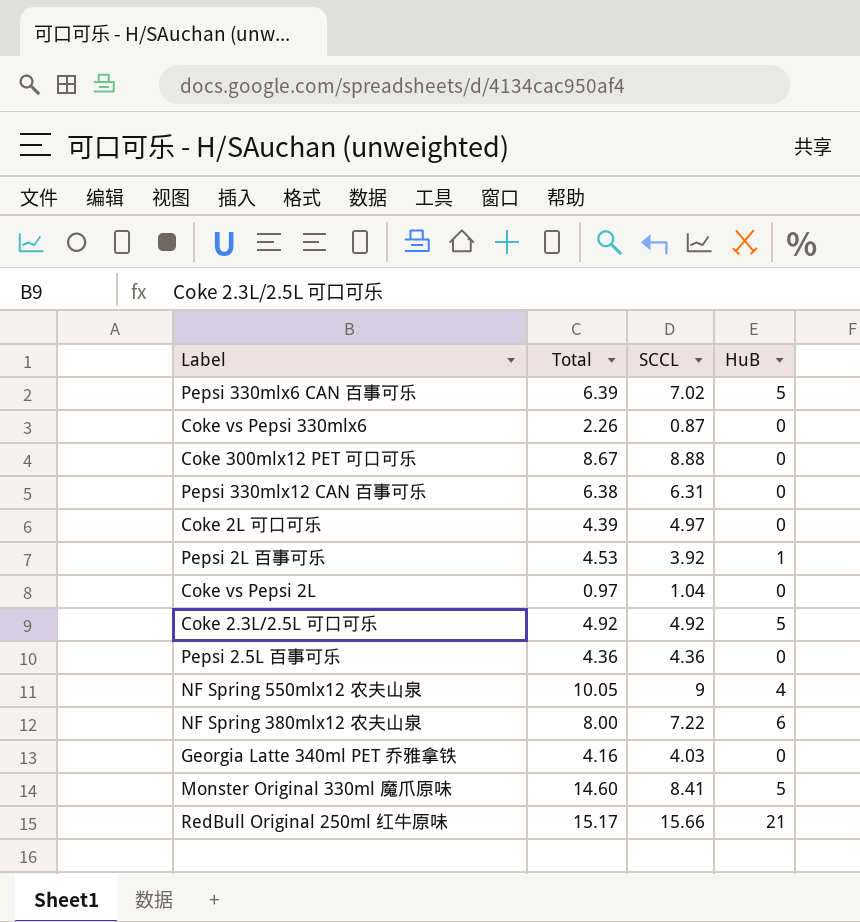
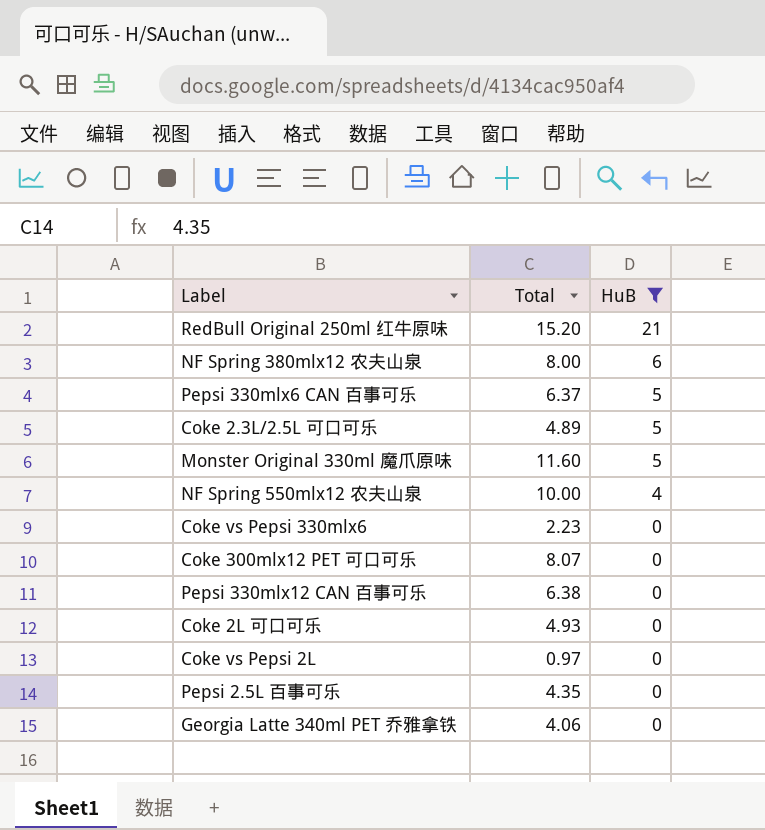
filter: none -> HuB != 1
row order: none -> HuB descending
column SCCL | position: 3 -> none
RedBull Original 250ml 红牛原味 | Total: 15.17 -> 15.20
Pepsi 330mlx6 CAN 百事可乐 | Total: 6.39 -> 6.37
Coke 2.3L/2.5L 可口可乐 | Total: 4.92 -> 4.89
Monster Original 330ml 魔爪原味 | Total: 14.60 -> 11.60
NF Spring 550mlx12 农夫山泉 | Total: 10.05 -> 10.00
Coke vs Pepsi 330mlx6 | Total: 2.26 -> 2.23
Coke 300mlx12 PET 可口可乐 | Total: 8.67 -> 8.07
Coke 2L 可口可乐 | Total: 4.39 -> 4.93
Pepsi 2.5L 百事可乐 | Total: 4.36 -> 4.35
Georgia Latte 340ml PET 乔雅拿铁 | Total: 4.16 -> 4.06

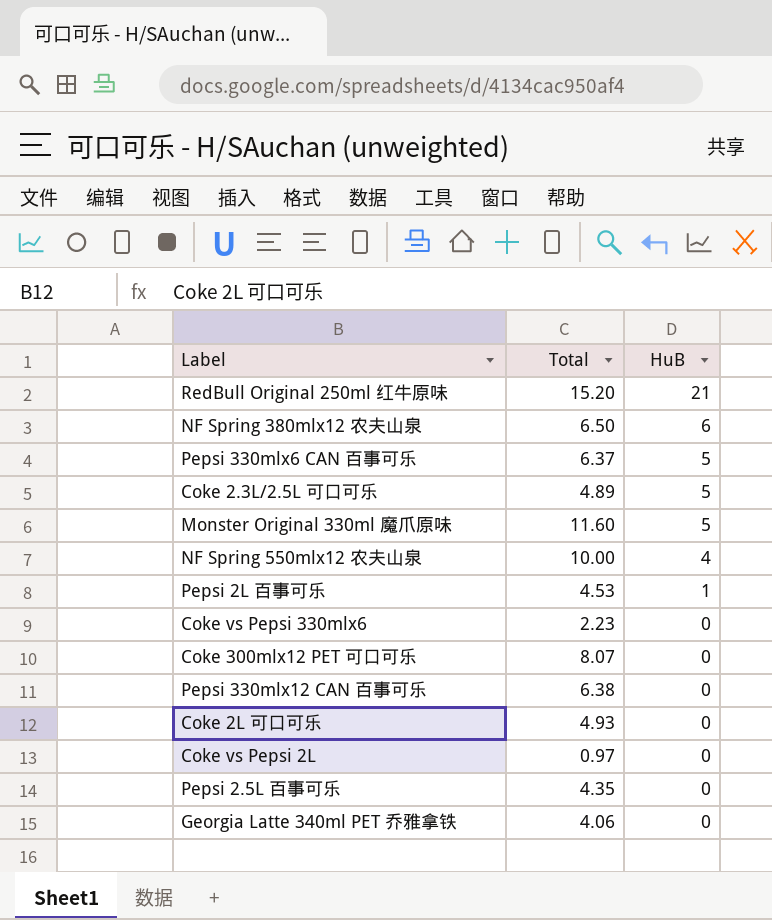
filter: HuB != 1 -> none
NF Spring 380mlx12 农夫山泉 | Total: 8.00 -> 6.50

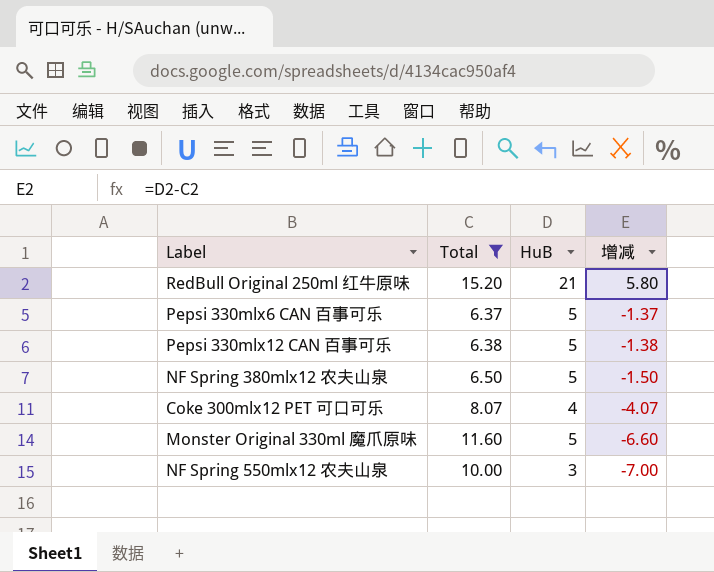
filter: none -> Total >= 6.37
row order: HuB descending -> 增减 descending
column 增减 | formula: none -> [HuB] - [Total]
Pepsi 330mlx12 CAN 百事可乐 | HuB: 0 -> 5
NF Spring 380mlx12 农夫山泉 | HuB: 6 -> 5
Coke 300mlx12 PET 可口可乐 | HuB: 0 -> 4
NF Spring 550mlx12 农夫山泉 | HuB: 4 -> 3

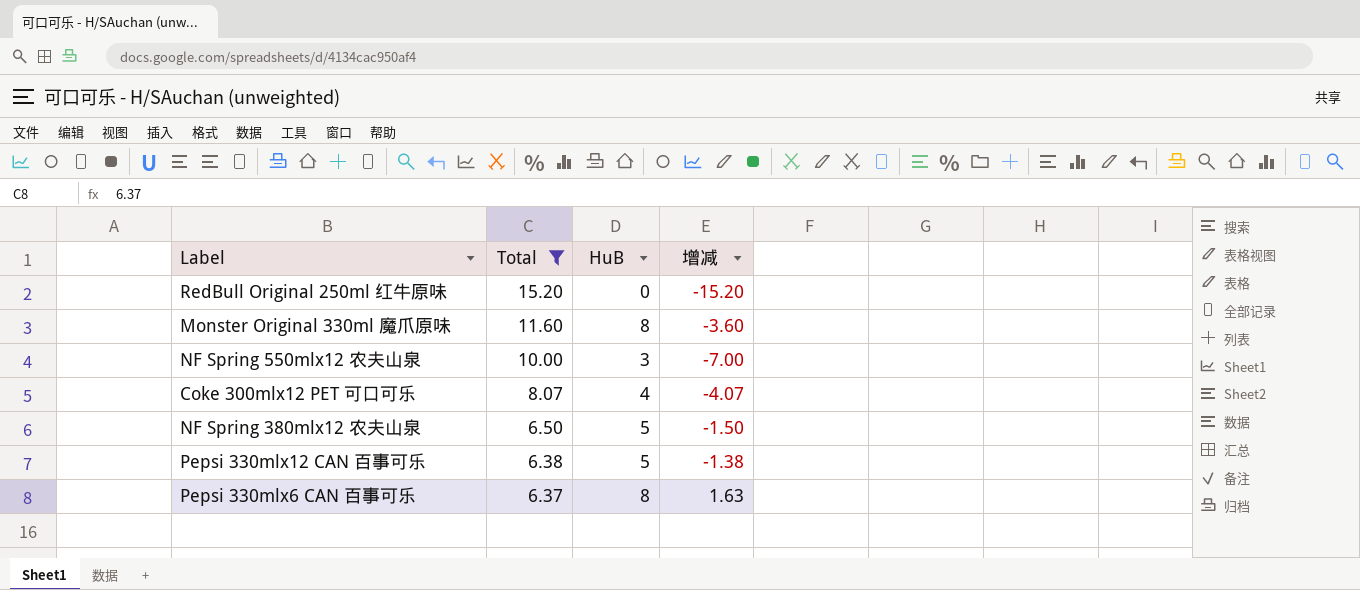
row order: 增减 descending -> Total descending
RedBull Original 250ml 红牛原味 | HuB: 21 -> 0
RedBull Original 250ml 红牛原味 | 增减: 5.80 -> -15.20
Monster Original 330ml 魔爪原味 | HuB: 5 -> 8
Monster Original 330ml 魔爪原味 | 增减: -6.60 -> -3.60
Pepsi 330mlx6 CAN 百事可乐 | HuB: 5 -> 8
Pepsi 330mlx6 CAN 百事可乐 | 增减: -1.37 -> 1.63

